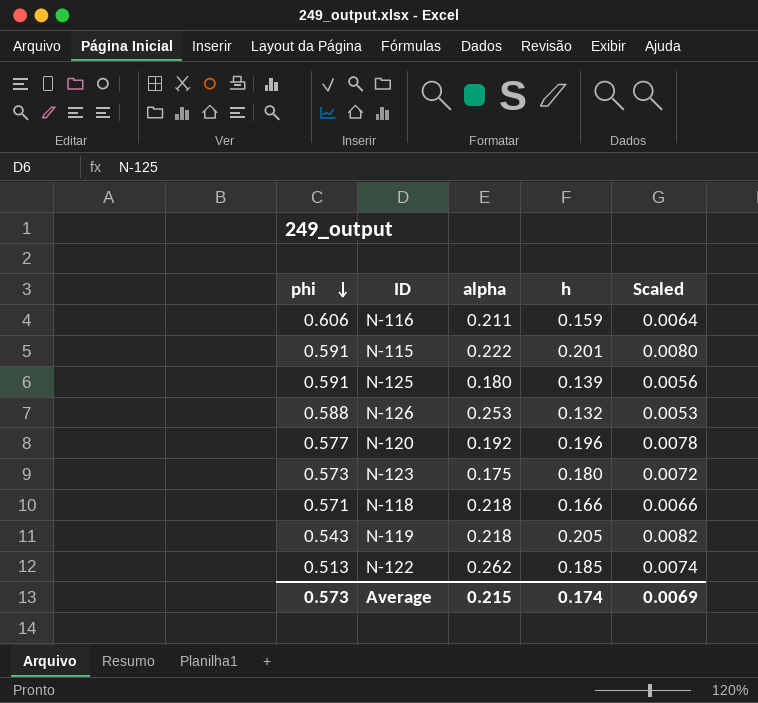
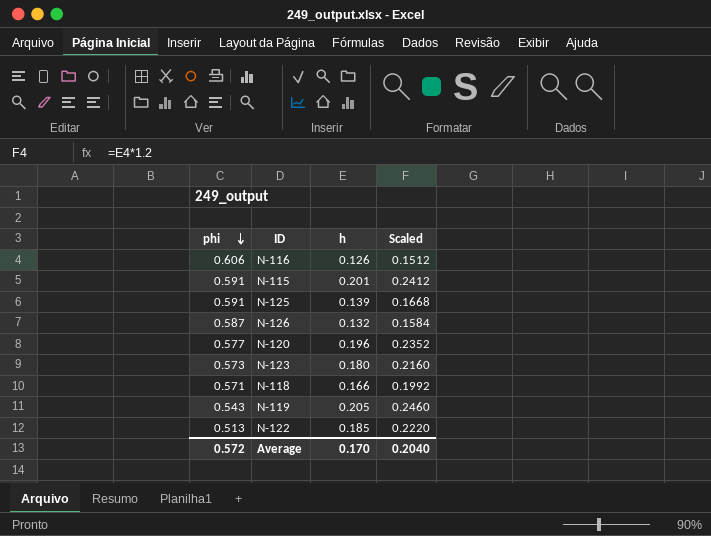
column alpha | position: 3 -> none
column Scaled | formula: [h] * 0.04 -> [h] * 1.2
N-116 | h: 0.159 -> 0.126
N-126 | phi: 0.588 -> 0.587
Average | phi: 0.573 -> 0.572
Average | h: 0.174 -> 0.170
Average | Scaled: 0.0069 -> 0.2040

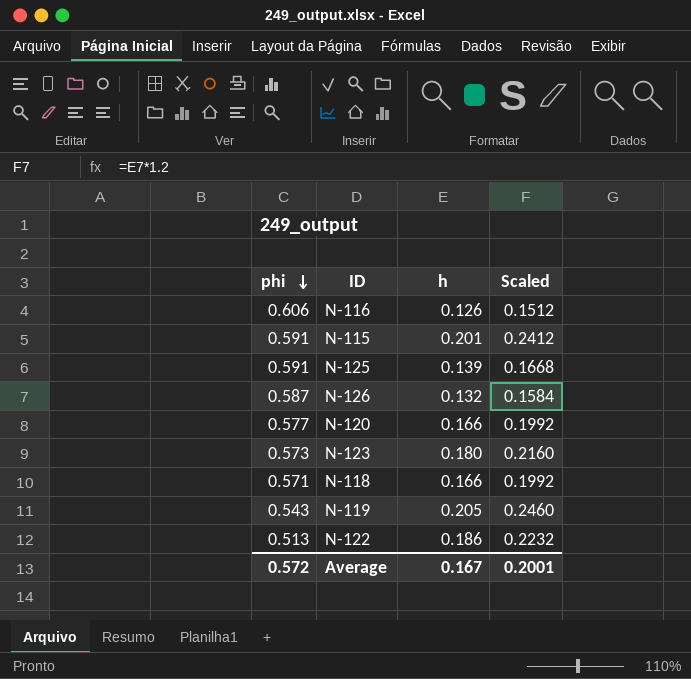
N-120 | h: 0.196 -> 0.166
N-120 | Scaled: 0.2352 -> 0.1992
N-122 | h: 0.185 -> 0.186
N-122 | Scaled: 0.2220 -> 0.2232
Average | h: 0.170 -> 0.167
Average | Scaled: 0.2040 -> 0.2001

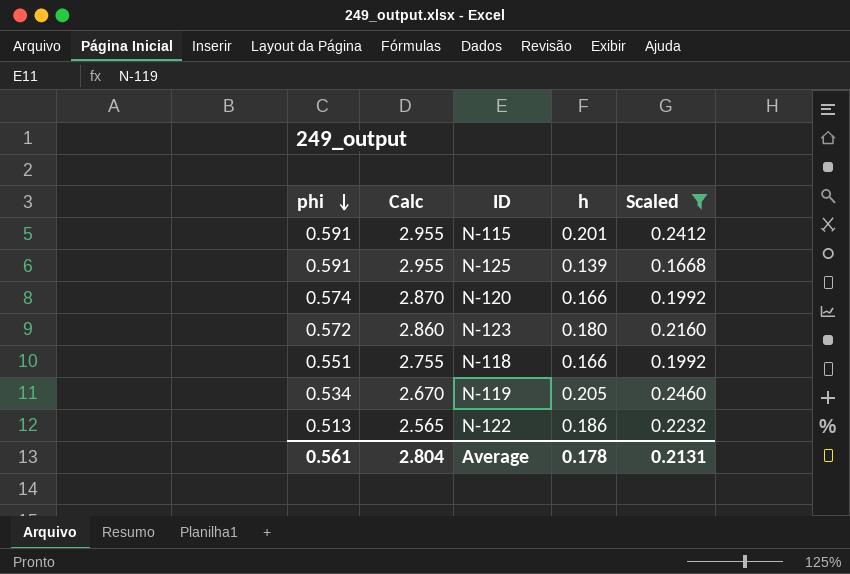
filter: none -> Scaled >= 0.1668
column Calc | formula: none -> [phi] * 5
N-120 | phi: 0.577 -> 0.574
N-123 | phi: 0.573 -> 0.572
N-118 | phi: 0.571 -> 0.551
N-119 | phi: 0.543 -> 0.534
Average | phi: 0.572 -> 0.561
Average | h: 0.167 -> 0.178
Average | Scaled: 0.2001 -> 0.2131

